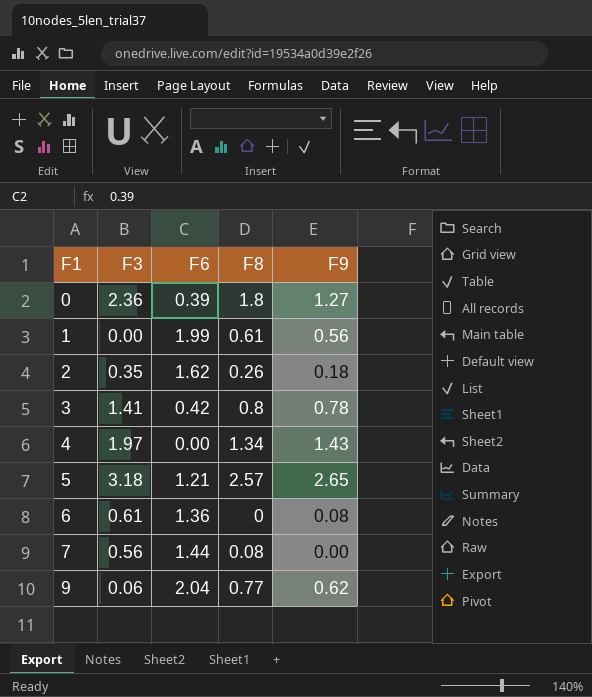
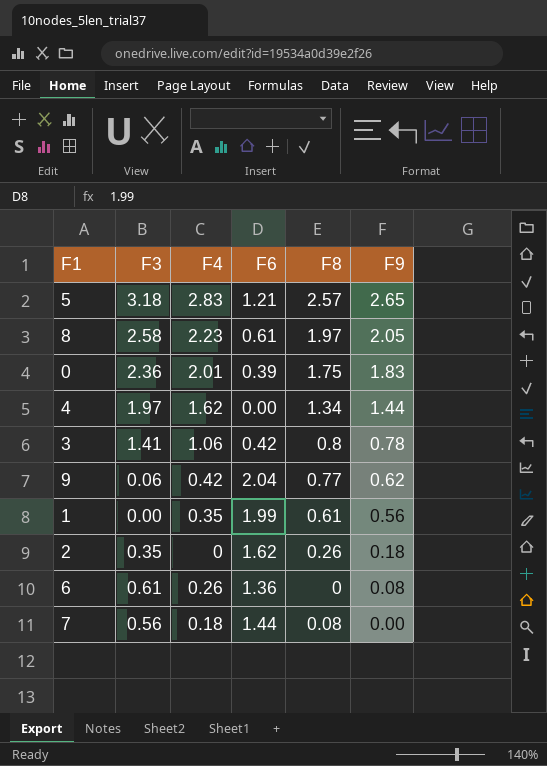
row order: F1 ascending -> F9 descending
column F4 | position: none -> 3
row 8: none -> 2.58 | 2.23 | 0.61 | 1.97 | 2.05
0 | F8: 1.8 -> 1.75
0 | F9: 1.27 -> 1.83
4 | F9: 1.43 -> 1.44

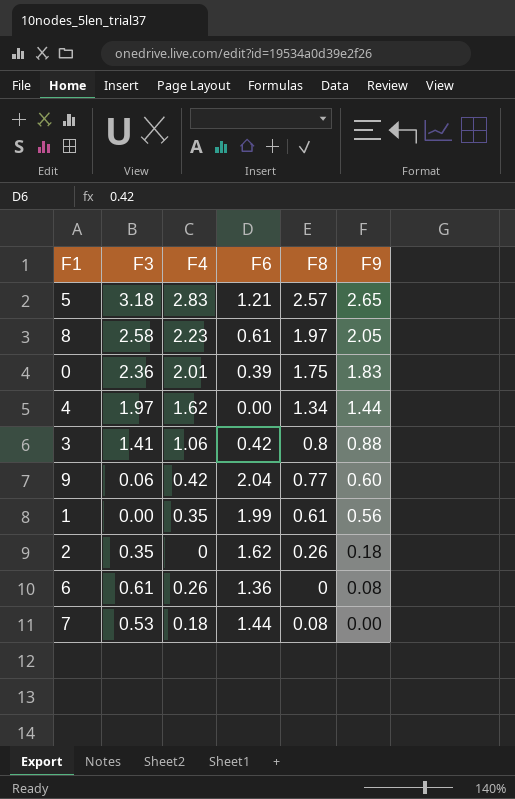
3 | F9: 0.78 -> 0.88
9 | F9: 0.62 -> 0.60
7 | F3: 0.56 -> 0.53

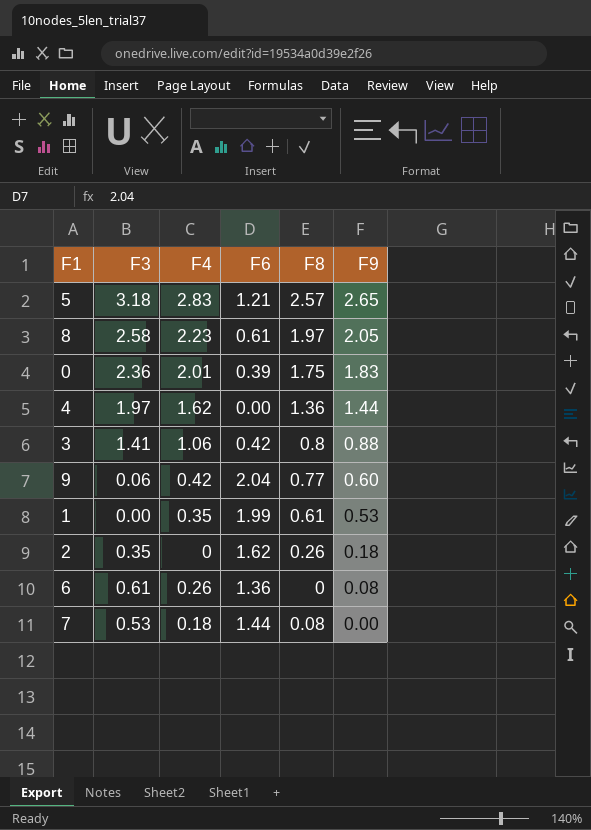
4 | F8: 1.34 -> 1.36
1 | F9: 0.56 -> 0.53

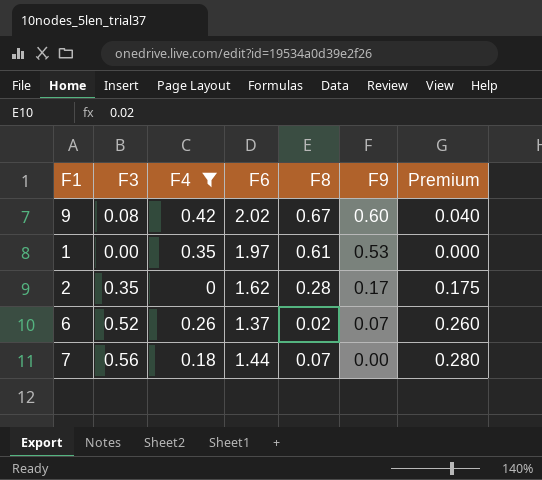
filter: none -> F4 <= 0.42
column Premium | formula: none -> [F3] * 0.5
9 | F3: 0.06 -> 0.08
9 | F6: 2.04 -> 2.02
9 | F8: 0.77 -> 0.67
1 | F6: 1.99 -> 1.97
2 | F8: 0.26 -> 0.28
2 | F9: 0.18 -> 0.17
6 | F3: 0.61 -> 0.52
6 | F6: 1.36 -> 1.37
6 | F8: 0 -> 0.02
6 | F9: 0.08 -> 0.07
7 | F3: 0.53 -> 0.56
7 | F8: 0.08 -> 0.07

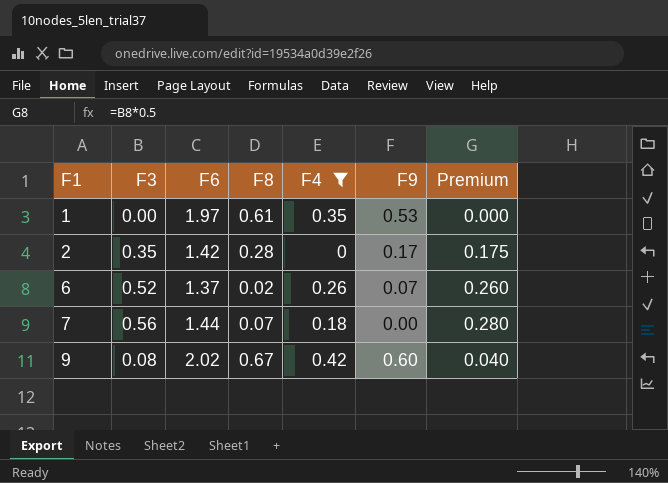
row order: F9 descending -> F1 ascending
column F4 | position: 3 -> 5
2 | F6: 1.62 -> 1.42

